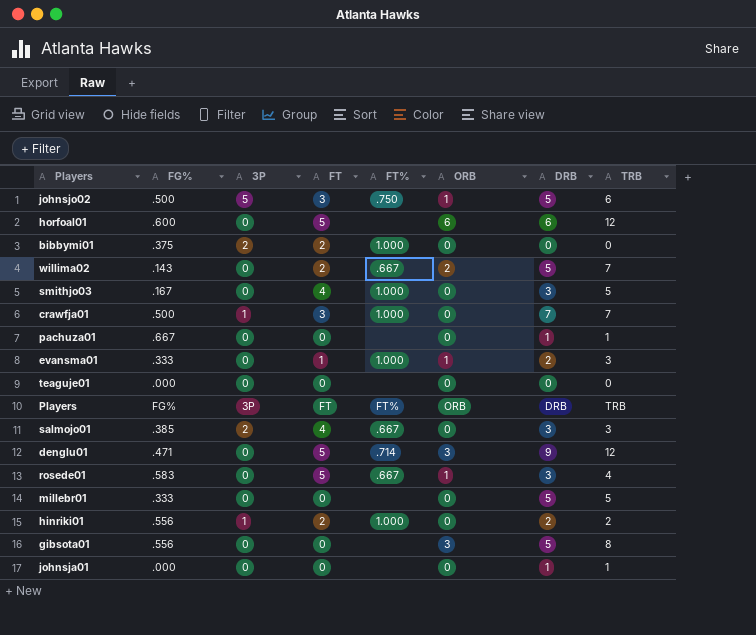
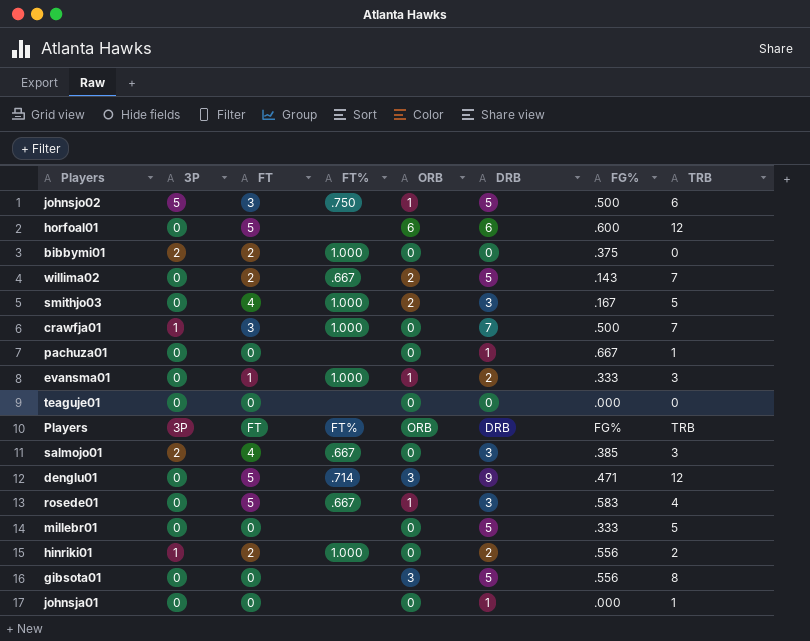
column FG% | position: 2 -> 7
smithjo03 | ORB: 0 -> 2

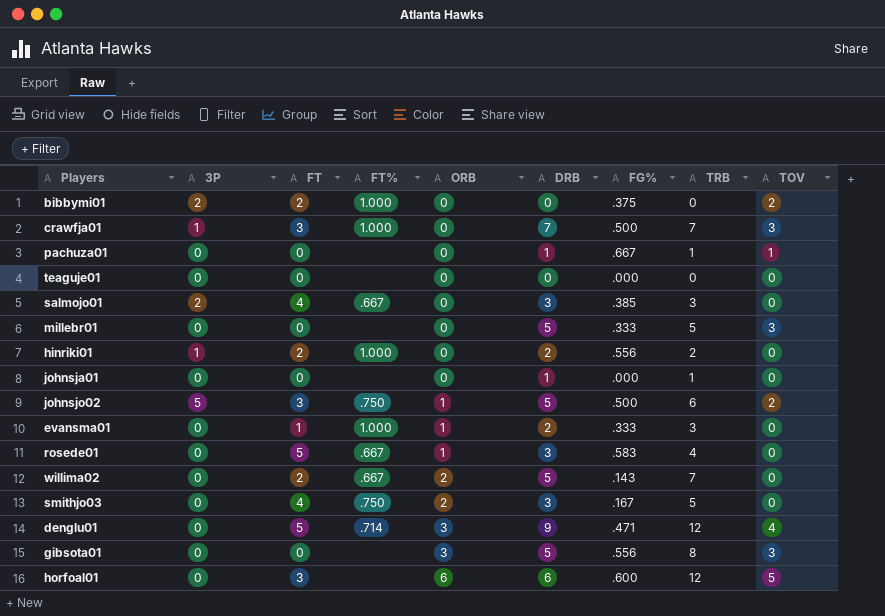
row order: none -> ORB ascending
column TOV | position: none -> 9
row Players: 3P | FT | FT% | ORB | DRB | FG% | TRB -> none
smithjo03 | FT%: 1.000 -> .750
horfoal01 | FT: 5 -> 3

